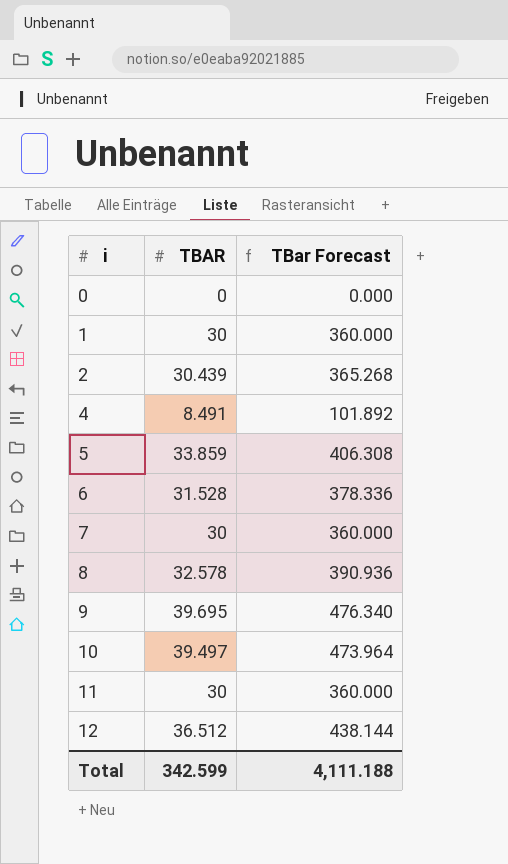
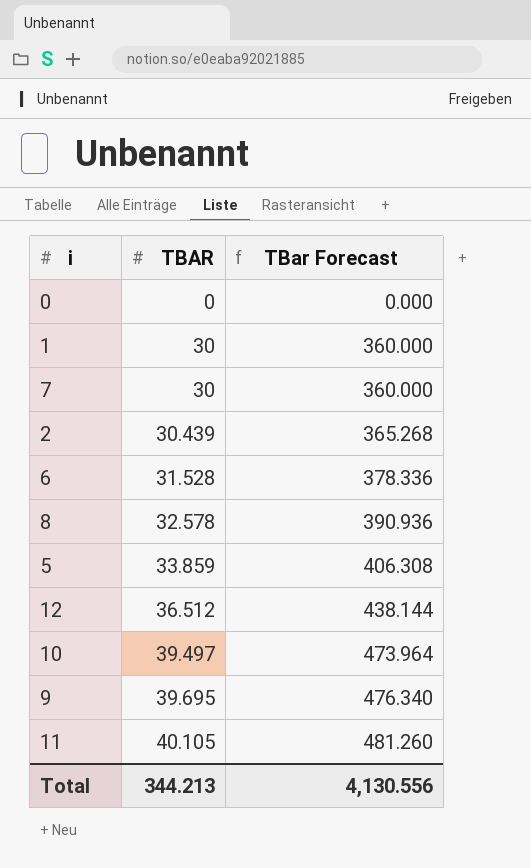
row order: i ascending -> TBAR ascending
row 4: 8.491 | 101.892 -> none
11 | TBAR: 30 -> 40.105
11 | TBar Forecast: 360.000 -> 481.260
Total | TBAR: 342.599 -> 344.213
Total | TBar Forecast: 4,111.188 -> 4,130.556

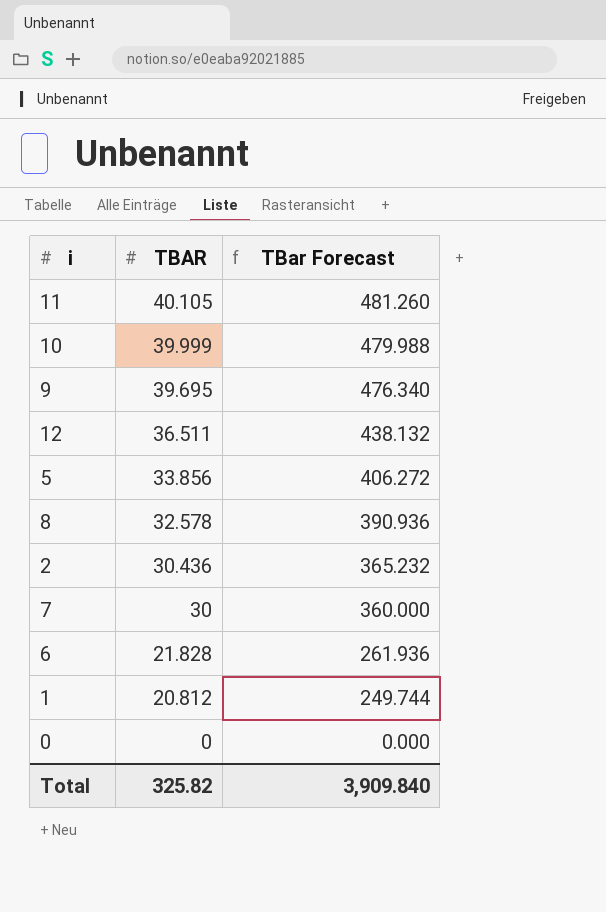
row order: TBAR ascending -> TBAR descending
10 | TBAR: 39.497 -> 39.999
10 | TBar Forecast: 473.964 -> 479.988
12 | TBAR: 36.512 -> 36.511
12 | TBar Forecast: 438.144 -> 438.132
5 | TBAR: 33.859 -> 33.856
5 | TBar Forecast: 406.308 -> 406.272
2 | TBAR: 30.439 -> 30.436
2 | TBar Forecast: 365.268 -> 365.232
6 | TBAR: 31.528 -> 21.828
6 | TBar Forecast: 378.336 -> 261.936
1 | TBAR: 30 -> 20.812
1 | TBar Forecast: 360.000 -> 249.744
Total | TBAR: 344.213 -> 325.82
Total | TBar Forecast: 4,130.556 -> 3,909.840

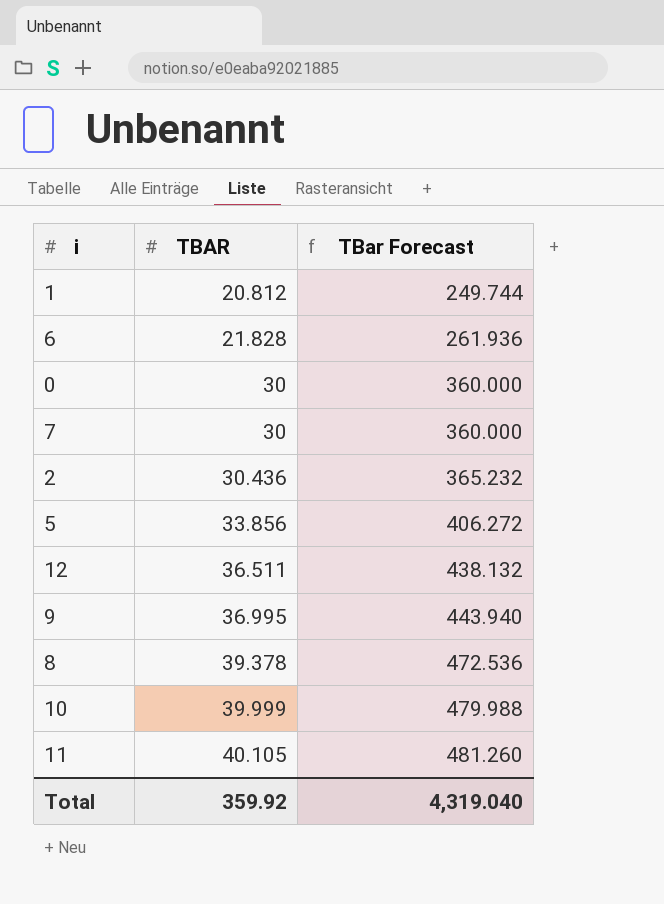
row order: TBAR descending -> TBAR ascending
0 | TBAR: 0 -> 30
0 | TBar Forecast: 0.000 -> 360.000
9 | TBAR: 39.695 -> 36.995
9 | TBar Forecast: 476.340 -> 443.940
8 | TBAR: 32.578 -> 39.378
8 | TBar Forecast: 390.936 -> 472.536
Total | TBAR: 325.82 -> 359.92
Total | TBar Forecast: 3,909.840 -> 4,319.040

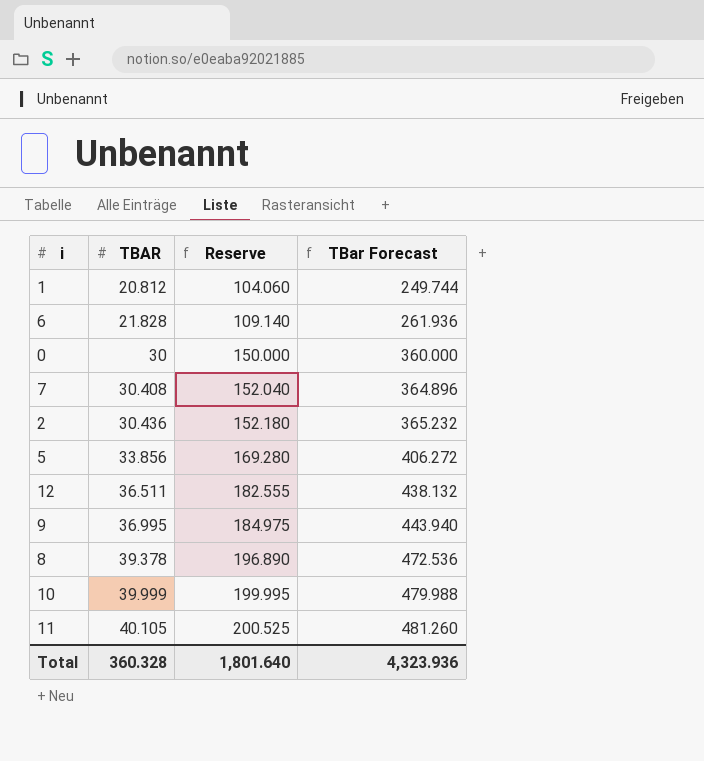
column Reserve | formula: none -> [TBAR] * 5
7 | TBAR: 30 -> 30.408
7 | TBar Forecast: 360.000 -> 364.896
Total | TBAR: 359.92 -> 360.328
Total | TBar Forecast: 4,319.040 -> 4,323.936

